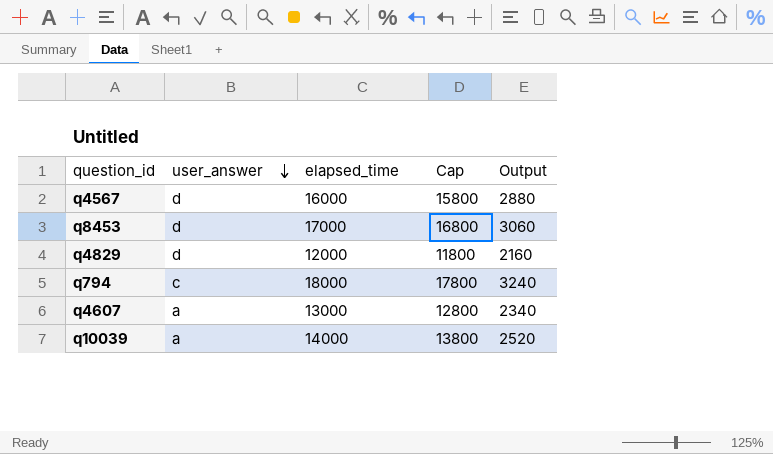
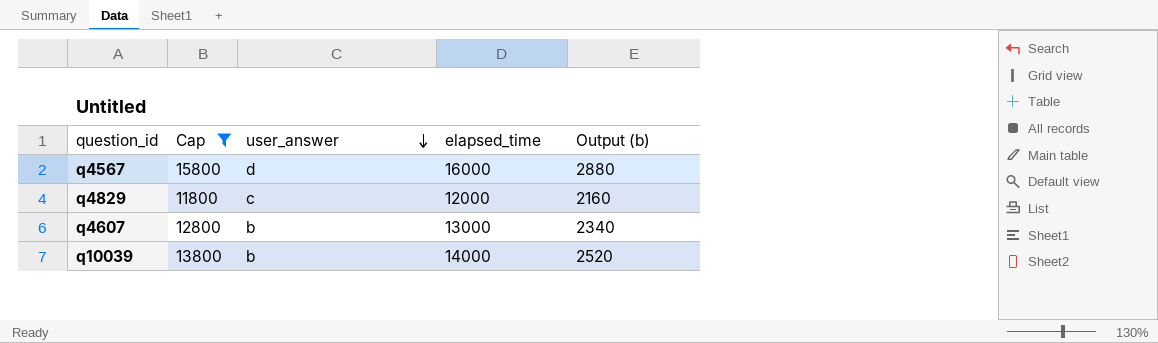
filter: none -> Cap <= 15800
column Cap | position: 4 -> 2
column name: Output -> Output (b)
q4829 | user_answer: d -> c
q4607 | user_answer: a -> b
q10039 | user_answer: a -> b

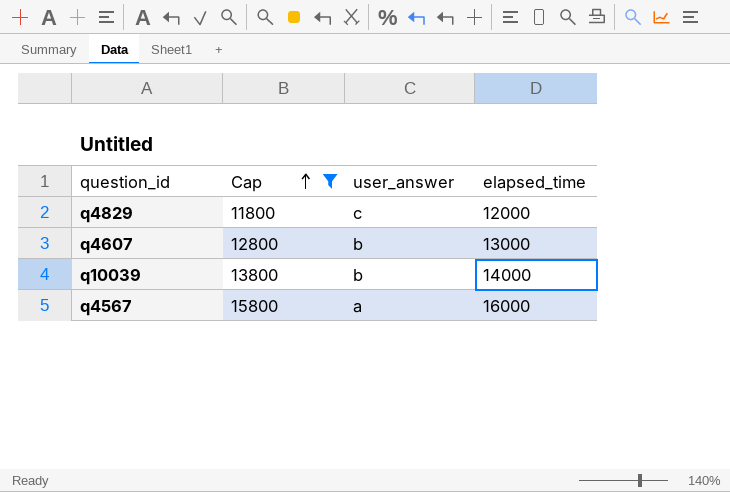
row order: user_answer descending -> Cap ascending
column Output (b) | formula: [elapsed_time] * 0.18 -> none
q4567 | user_answer: d -> a

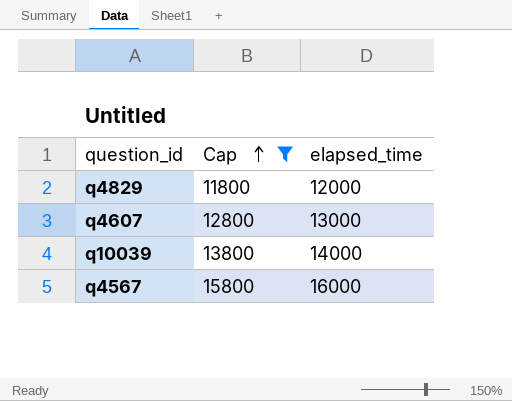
column user_answer | position: 3 -> none

